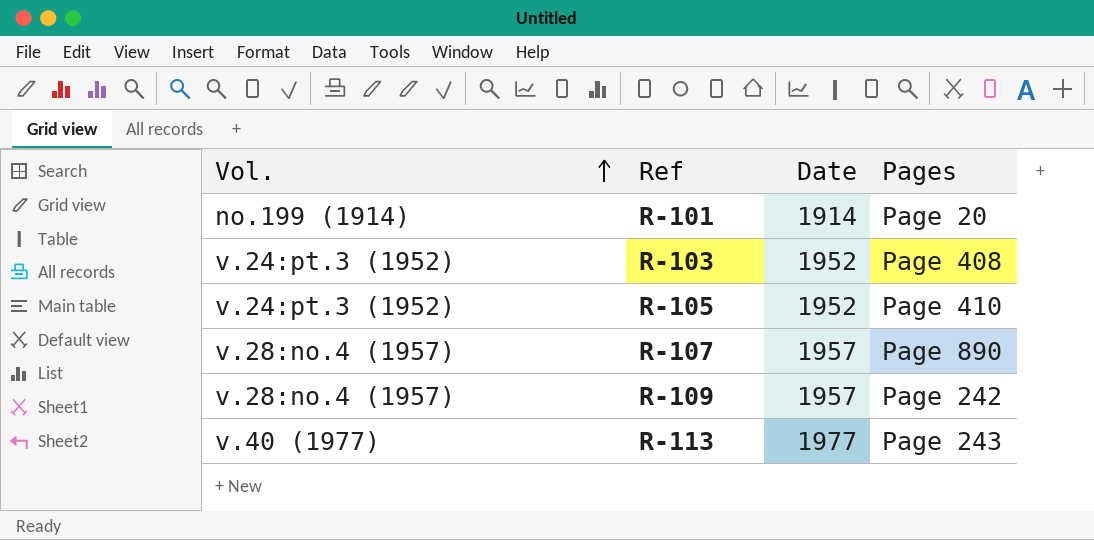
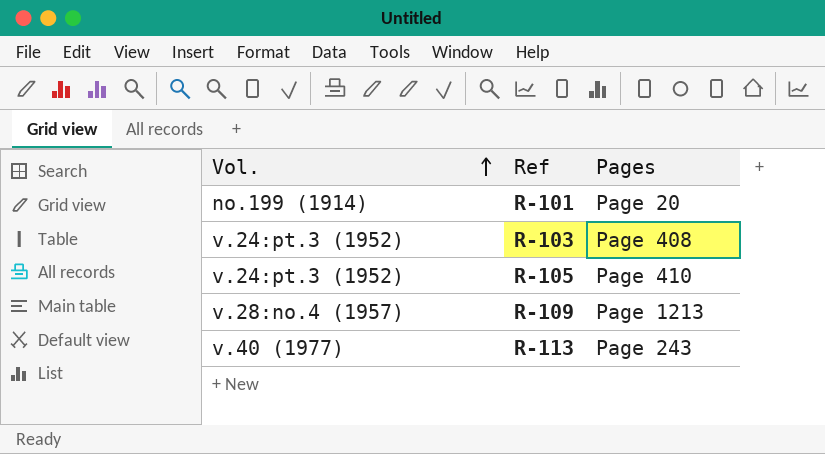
column Date | position: 3 -> none
row R-107: v.28:no.4 (1957) | 1957 | Page 890 -> none
R-109 | Pages: Page 242 -> Page 1213

